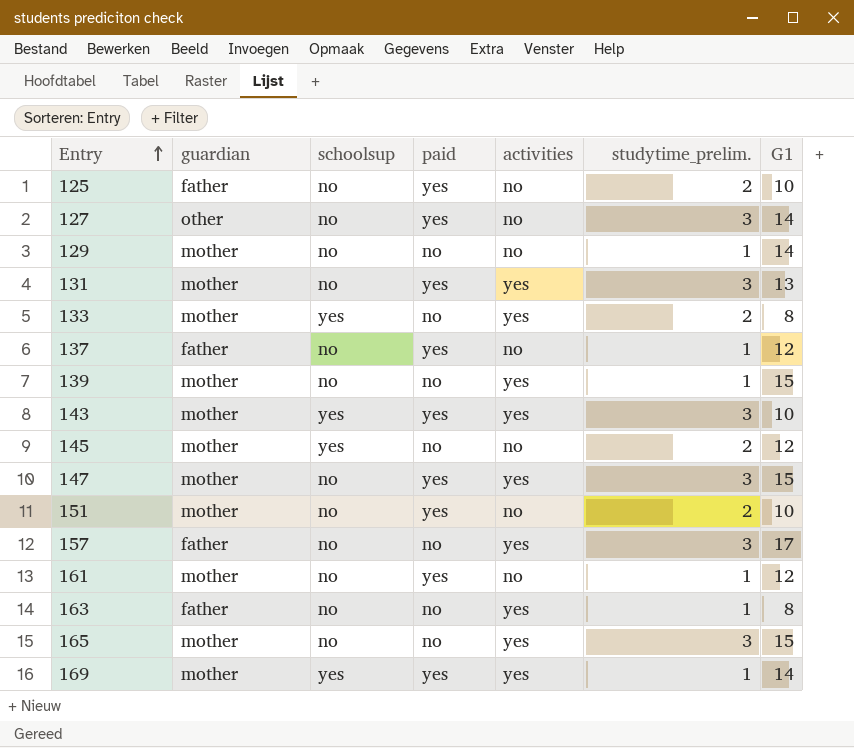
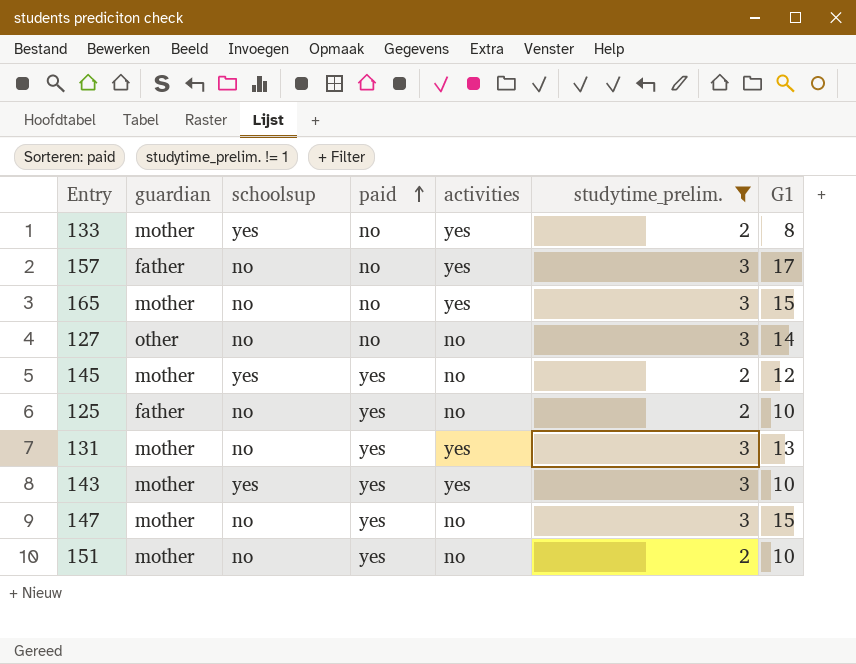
filter: none -> studytime_prelim. != 1
row order: Entry ascending -> paid ascending
127 | paid: yes -> no
145 | paid: no -> yes
147 | activities: yes -> no

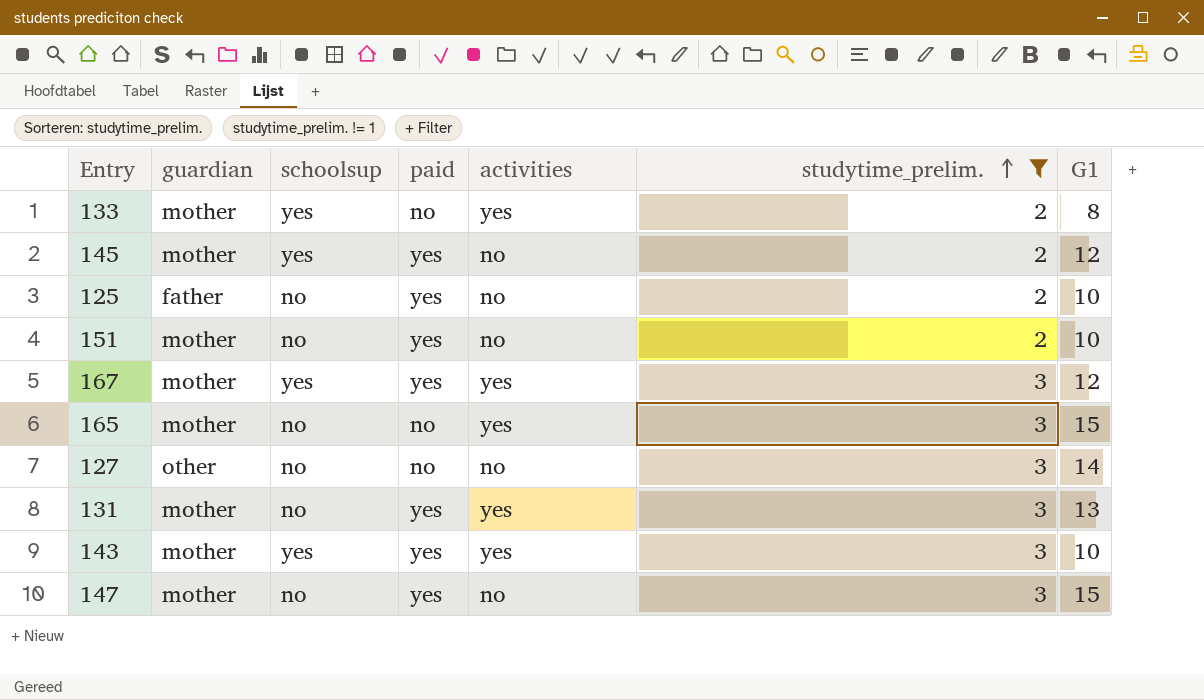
row order: paid ascending -> studytime_prelim. ascending
row 157: father | no | no | yes | 3 | 17 -> none
row 167: none -> mother | yes | yes | yes | 3 | 12

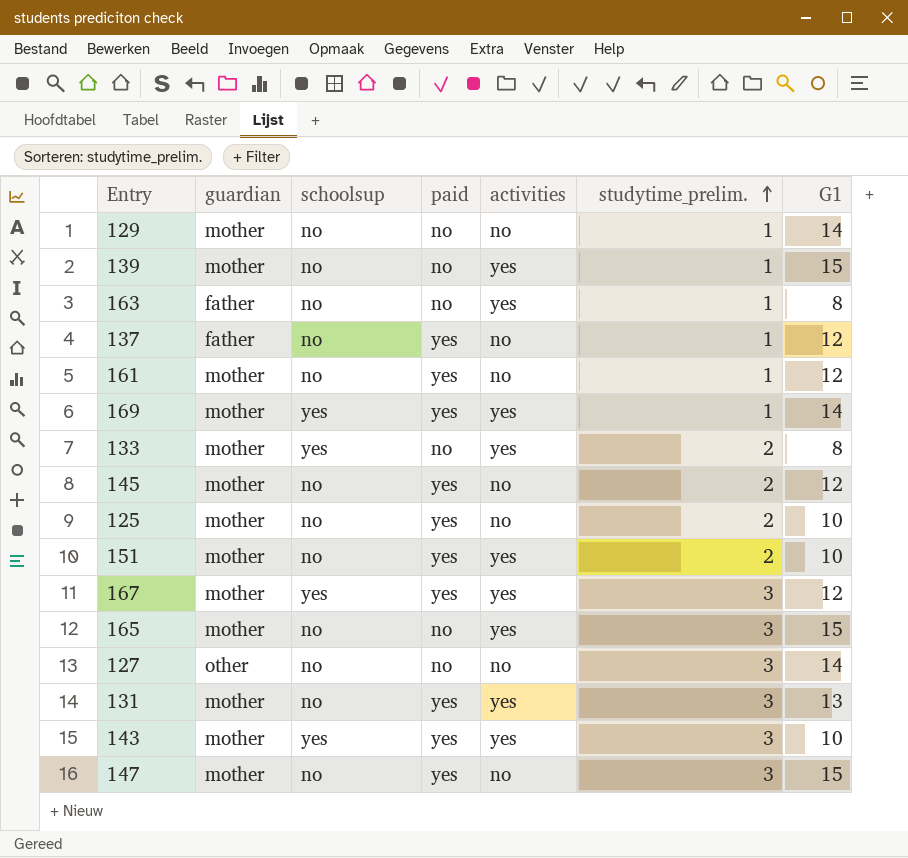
filter: studytime_prelim. != 1 -> none
145 | schoolsup: yes -> no
125 | guardian: father -> mother
151 | activities: no -> yes

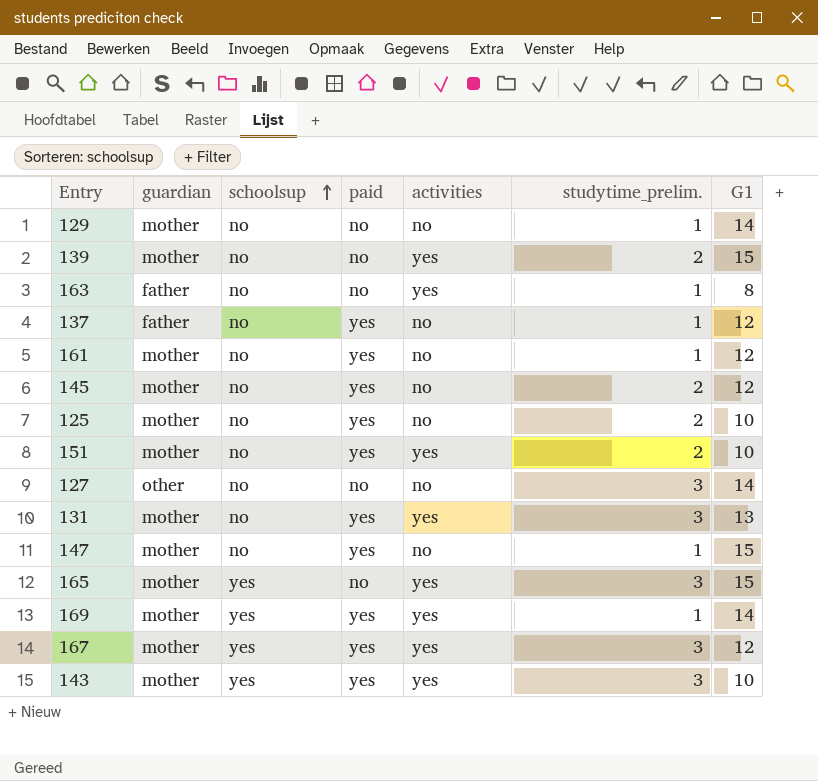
row order: studytime_prelim. ascending -> schoolsup ascending
row 133: mother | yes | no | yes | 2 | 8 -> none
139 | studytime_prelim.: 1 -> 2
147 | studytime_prelim.: 3 -> 1
165 | schoolsup: no -> yes

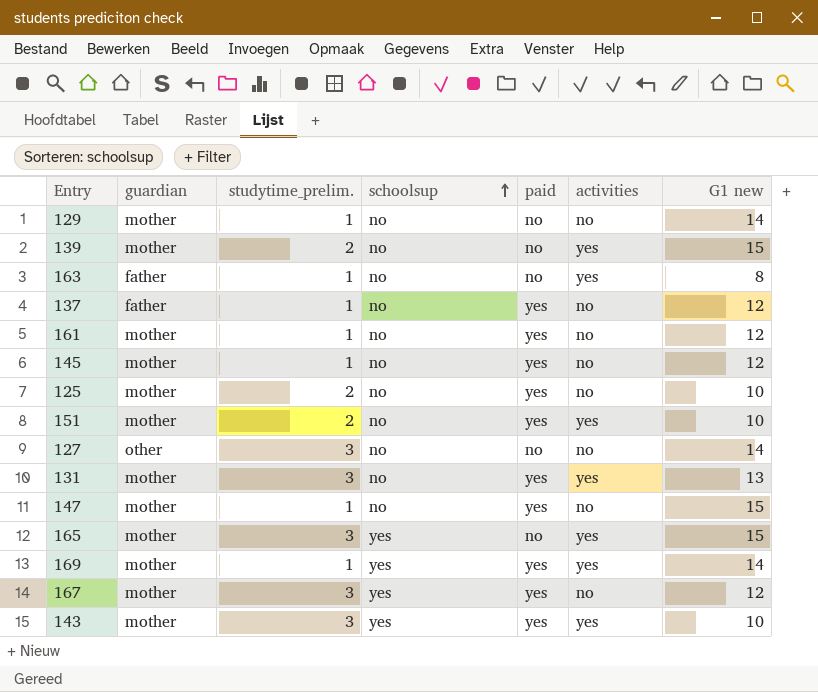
column studytime_prelim. | position: 6 -> 3
column name: G1 -> G1 new
145 | studytime_prelim.: 2 -> 1
167 | activities: yes -> no

